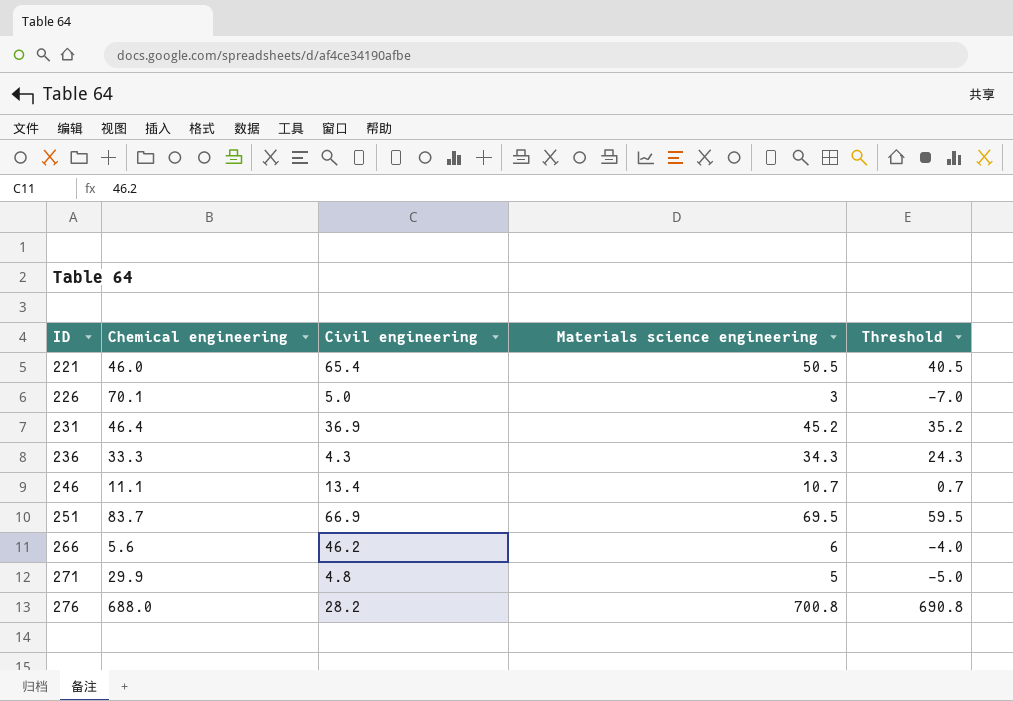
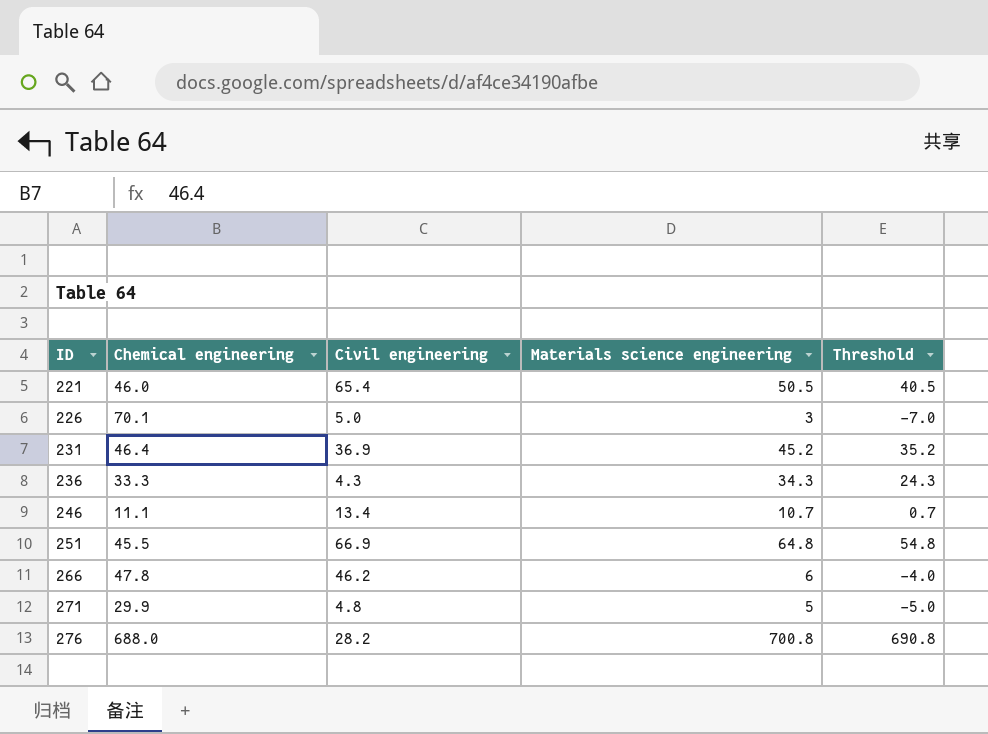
251 | Chemical engineering: 83.7 -> 45.5
251 | Materials science engineering: 69.5 -> 64.8
251 | Threshold: 59.5 -> 54.8
266 | Chemical engineering: 5.6 -> 47.8

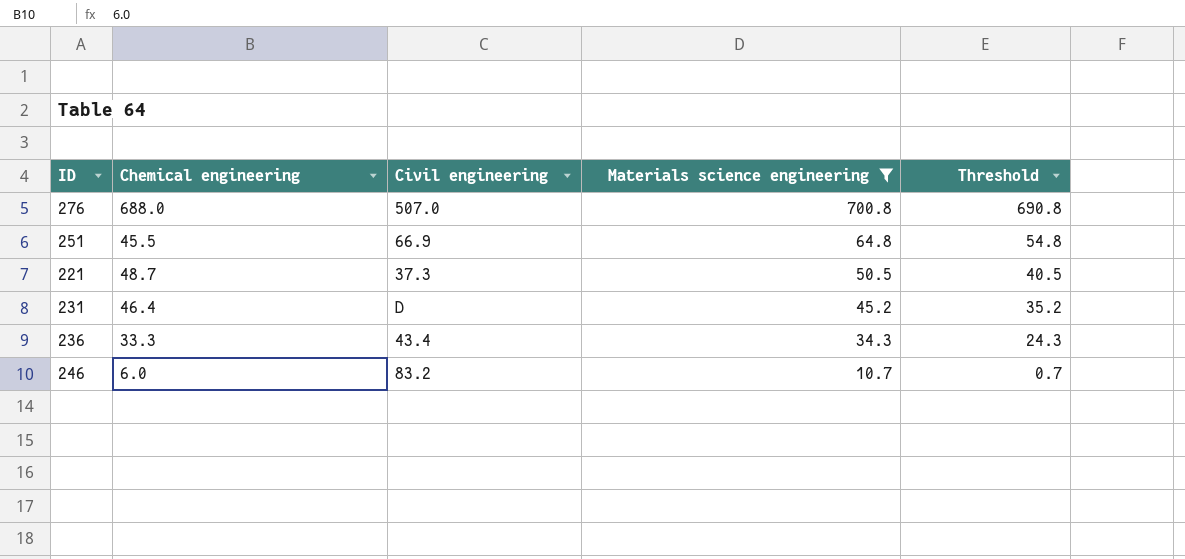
filter: none -> Materials science engineering >= 10.7
row order: ID ascending -> Materials science engineering descending
276 | Civil engineering: 28.2 -> 507.0
221 | Chemical engineering: 46.0 -> 48.7
221 | Civil engineering: 65.4 -> 37.3
231 | Civil engineering: 36.9 -> D
236 | Civil engineering: 4.3 -> 43.4
246 | Chemical engineering: 11.1 -> 6.0
246 | Civil engineering: 13.4 -> 83.2

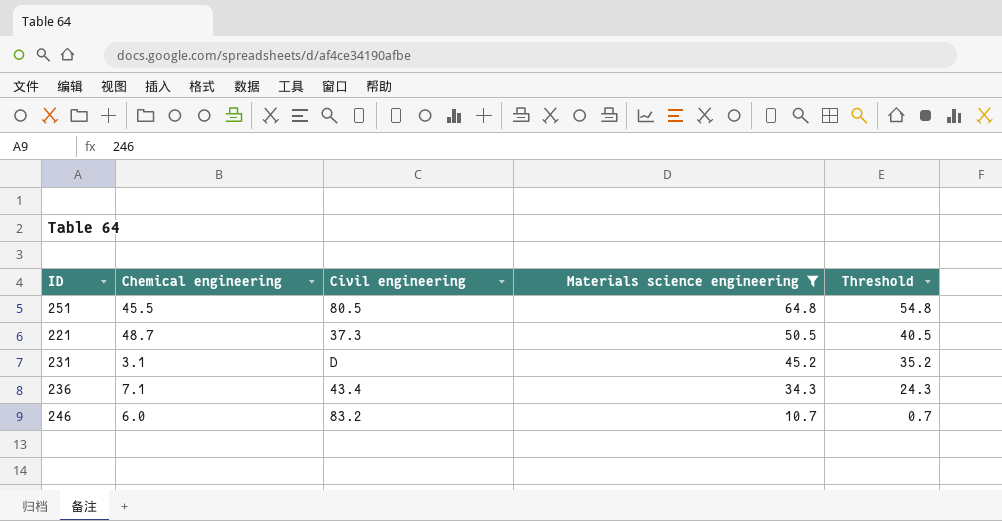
row 276: 688.0 | 507.0 | 700.8 | 690.8 -> none
251 | Civil engineering: 66.9 -> 80.5
231 | Chemical engineering: 46.4 -> 3.1
236 | Chemical engineering: 33.3 -> 7.1

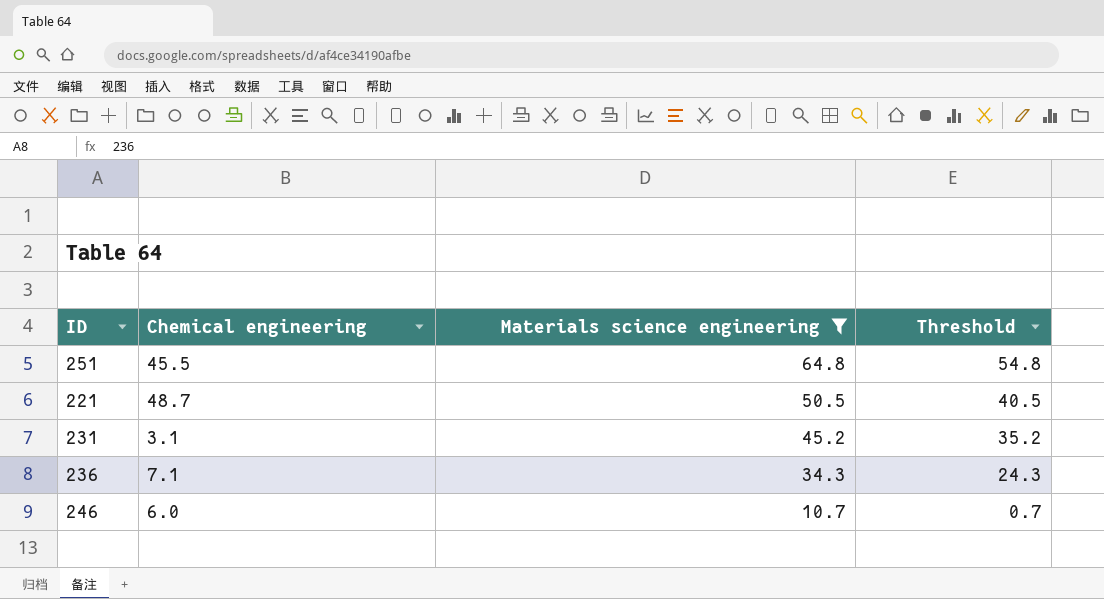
column Civil engineering | position: 3 -> none

